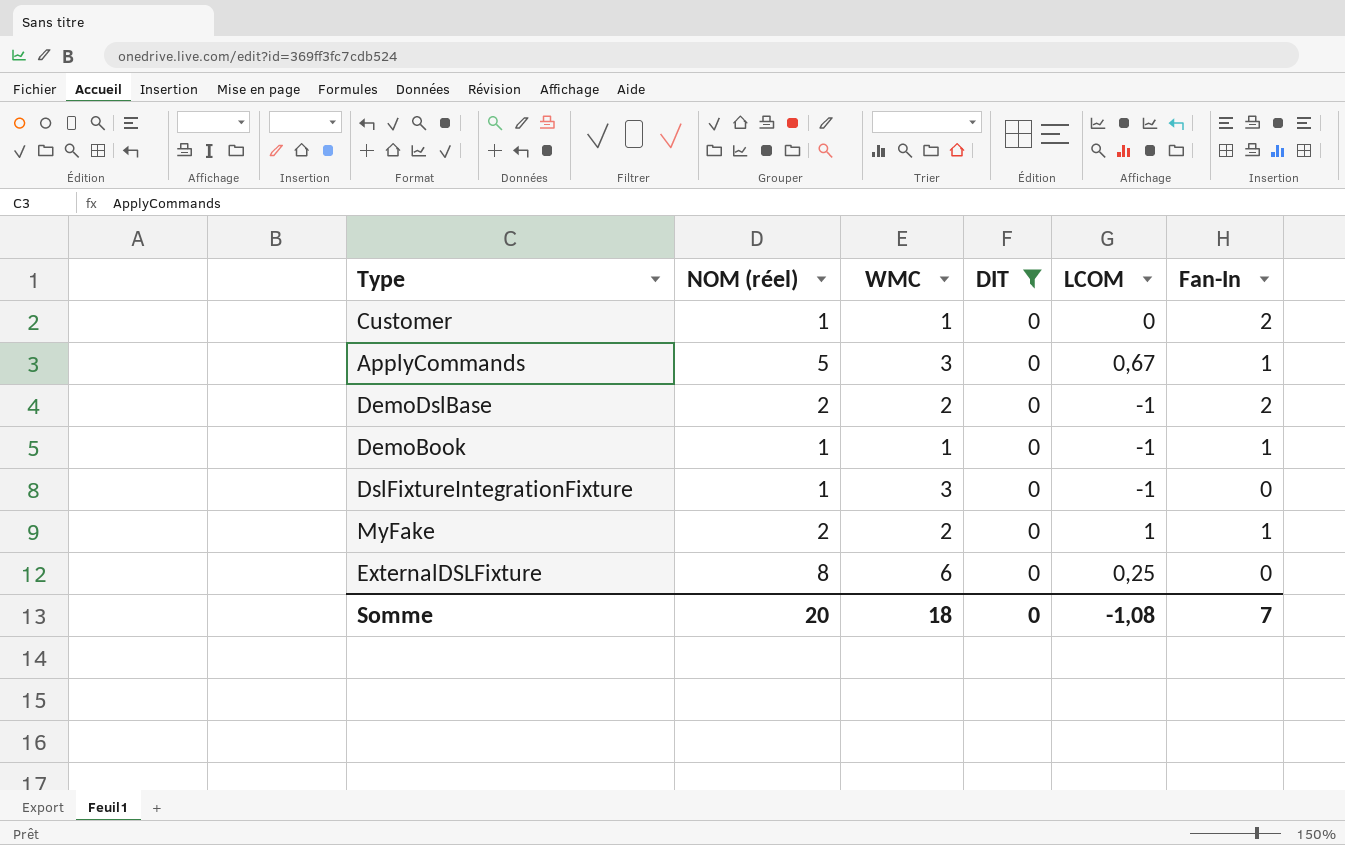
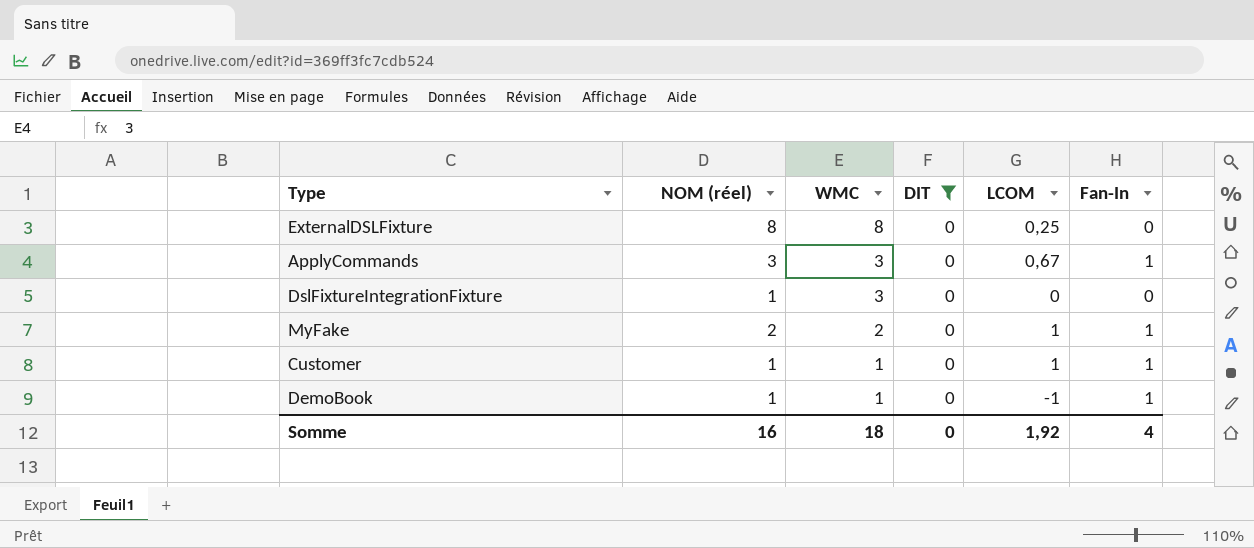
row order: none -> WMC descending
row DemoDslBase: 2 | 2 | 0 | -1 | 2 -> none
ExternalDSLFixture | WMC: 6 -> 8
ApplyCommands | NOM (réel): 5 -> 3
DslFixtureIntegrationFixture | LCOM: -1 -> 0
Customer | LCOM: 0 -> 1
Customer | Fan-In: 2 -> 1
Somme | NOM (réel): 20 -> 16
Somme | LCOM: -1,08 -> 1,92
Somme | Fan-In: 7 -> 4

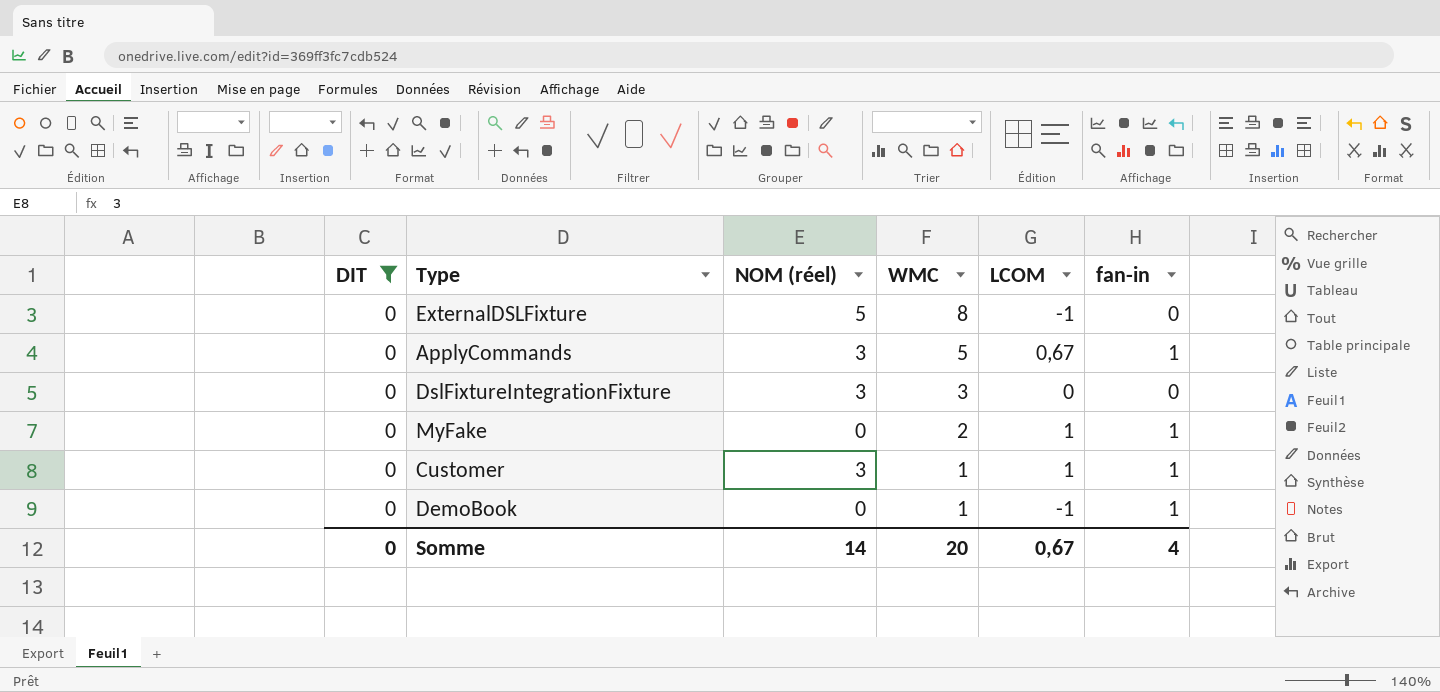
column DIT | position: 4 -> 1
column name: Fan-In -> fan-in
ExternalDSLFixture | NOM (réel): 8 -> 5
ExternalDSLFixture | LCOM: 0,25 -> -1
ApplyCommands | WMC: 3 -> 5
DslFixtureIntegrationFixture | NOM (réel): 1 -> 3
MyFake | NOM (réel): 2 -> 0
Customer | NOM (réel): 1 -> 3
DemoBook | NOM (réel): 1 -> 0
Somme | NOM (réel): 16 -> 14
Somme | WMC: 18 -> 20
Somme | LCOM: 1,92 -> 0,67

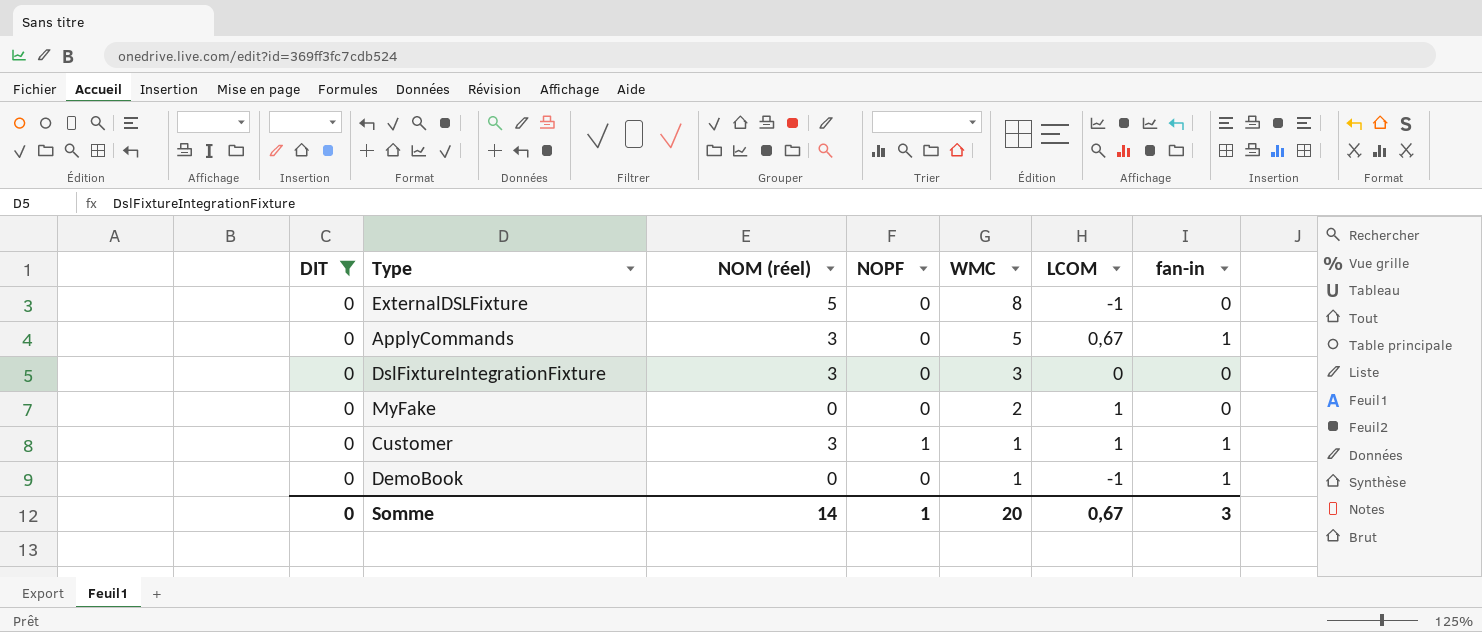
column NOPF | position: none -> 4
MyFake | fan-in: 1 -> 0
Somme | fan-in: 4 -> 3

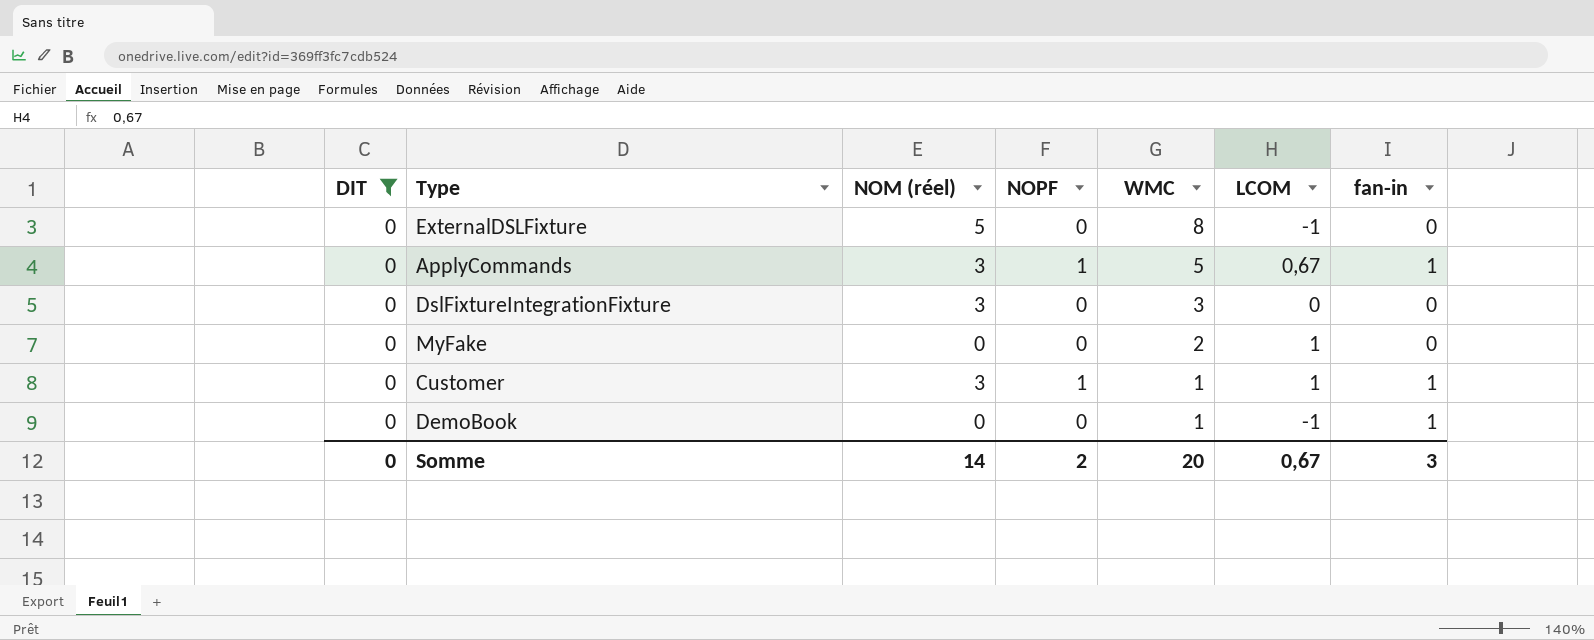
ApplyCommands | NOPF: 0 -> 1
Somme | NOPF: 1 -> 2

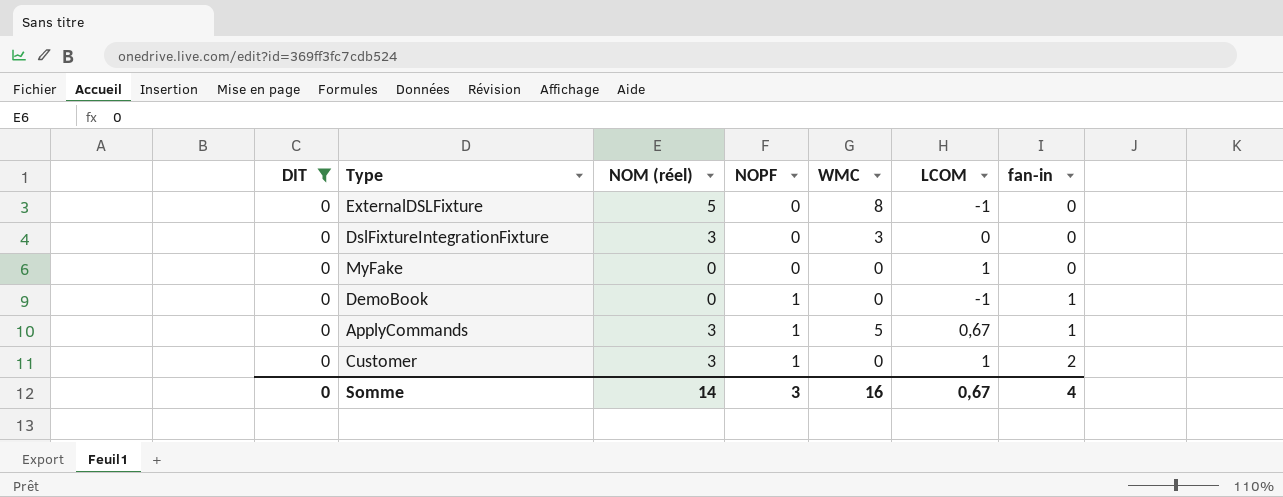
row order: WMC descending -> NOPF ascending
MyFake | WMC: 2 -> 0
DemoBook | NOPF: 0 -> 1
DemoBook | WMC: 1 -> 0
Customer | WMC: 1 -> 0
Customer | fan-in: 1 -> 2
Somme | NOPF: 2 -> 3
Somme | WMC: 20 -> 16
Somme | fan-in: 3 -> 4

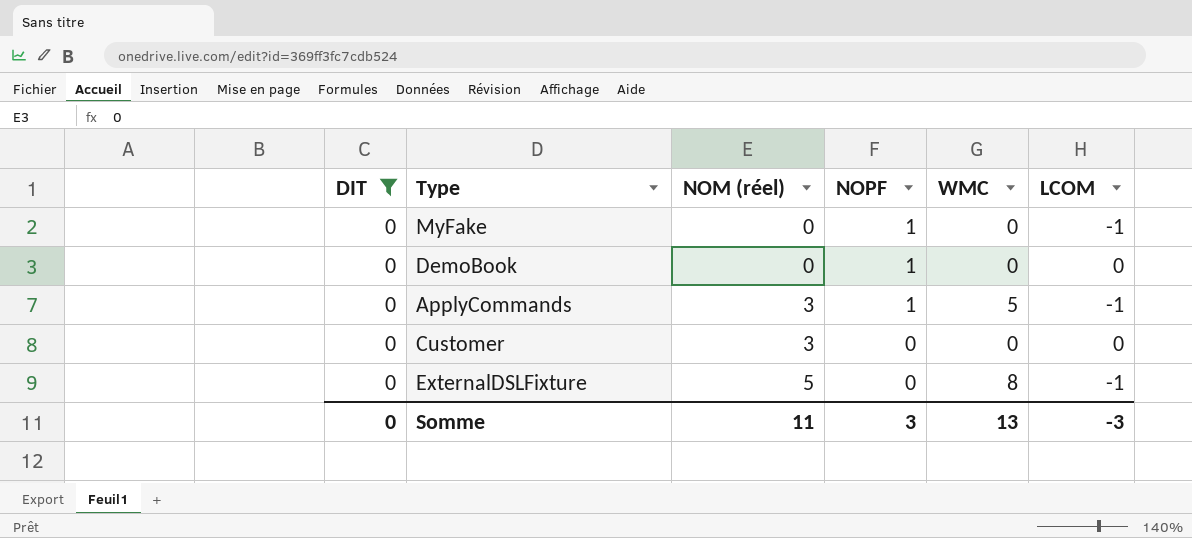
row order: NOPF ascending -> NOM (réel) ascending
column fan-in | position: 7 -> none
row DslFixtureIntegrationFixture: 0 | 3 | 0 | 3 | 0 | 0 -> none
MyFake | NOPF: 0 -> 1
MyFake | LCOM: 1 -> -1
DemoBook | LCOM: -1 -> 0
ApplyCommands | LCOM: 0,67 -> -1
Customer | NOPF: 1 -> 0
Customer | LCOM: 1 -> 0
Somme | NOM (réel): 14 -> 11
Somme | WMC: 16 -> 13
Somme | LCOM: 0,67 -> -3

